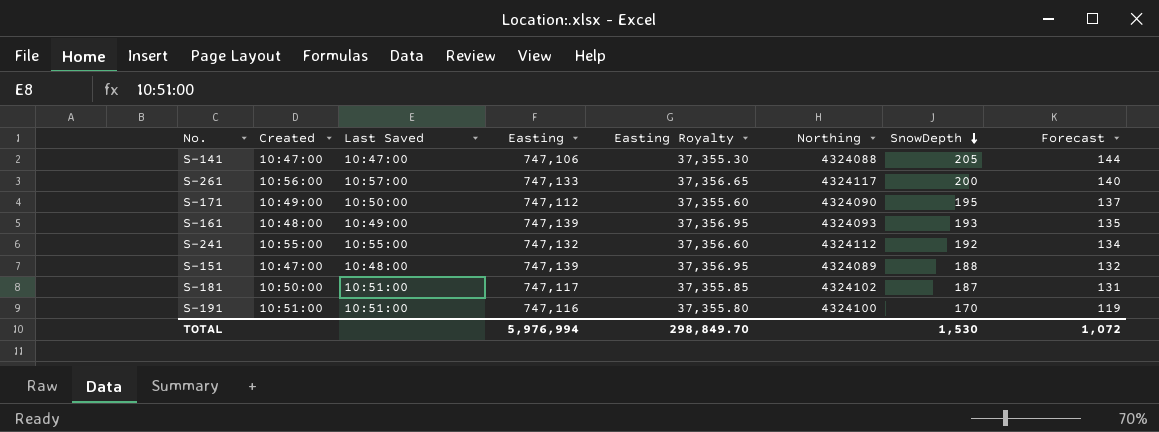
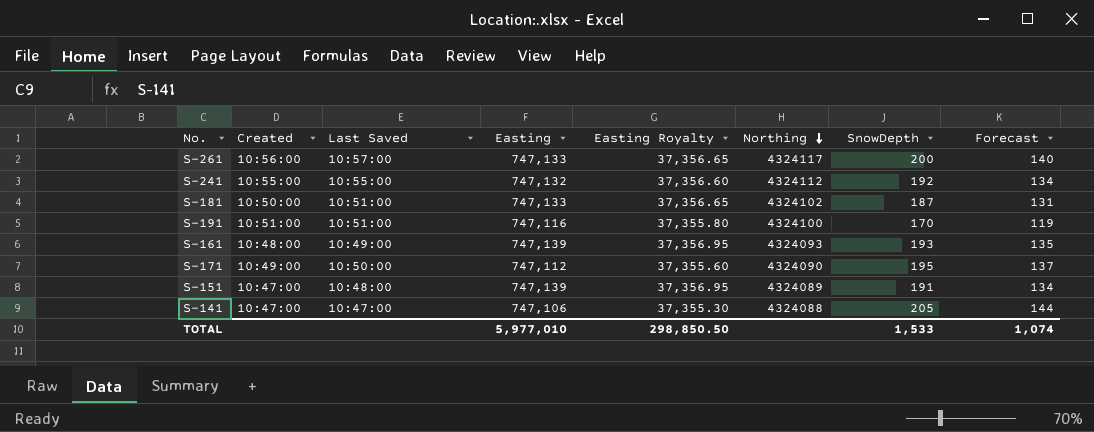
row order: SnowDepth descending -> Northing descending
S-181 | Easting: 747,117 -> 747,133
S-181 | Easting Royalty: 37,355.85 -> 37,356.65
S-151 | SnowDepth: 188 -> 191
S-151 | Forecast: 132 -> 134
TOTAL | Easting: 5,976,994 -> 5,977,010
TOTAL | Easting Royalty: 298,849.70 -> 298,850.50
TOTAL | SnowDepth: 1,530 -> 1,533
TOTAL | Forecast: 1,072 -> 1,074

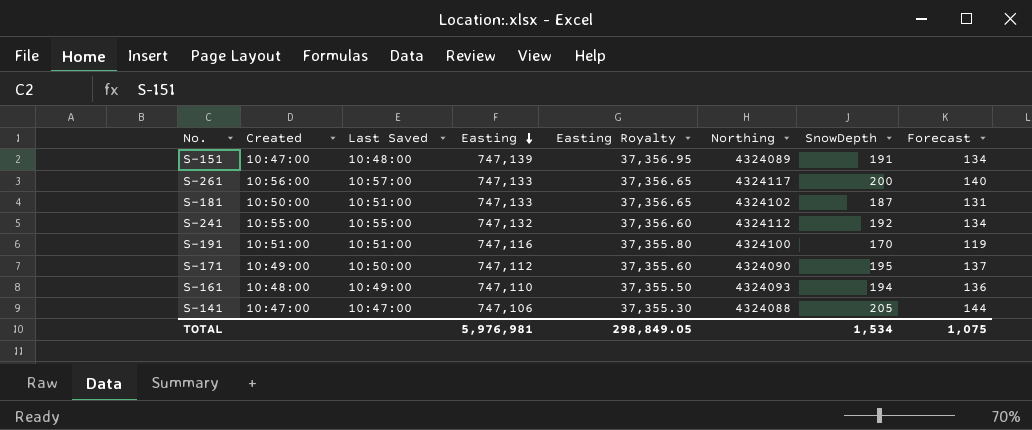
row order: Northing descending -> Easting descending
S-161 | Easting: 747,139 -> 747,110
S-161 | Easting Royalty: 37,356.95 -> 37,355.50
S-161 | SnowDepth: 193 -> 194
S-161 | Forecast: 135 -> 136
TOTAL | Easting: 5,977,010 -> 5,976,981
TOTAL | Easting Royalty: 298,850.50 -> 298,849.05
TOTAL | SnowDepth: 1,533 -> 1,534
TOTAL | Forecast: 1,074 -> 1,075

